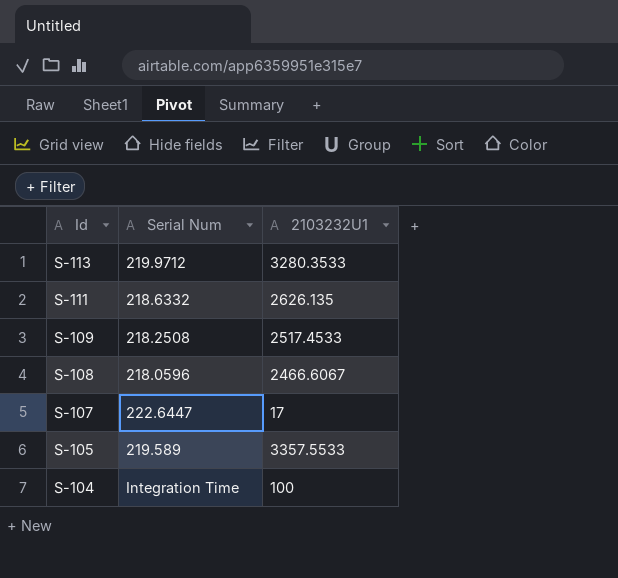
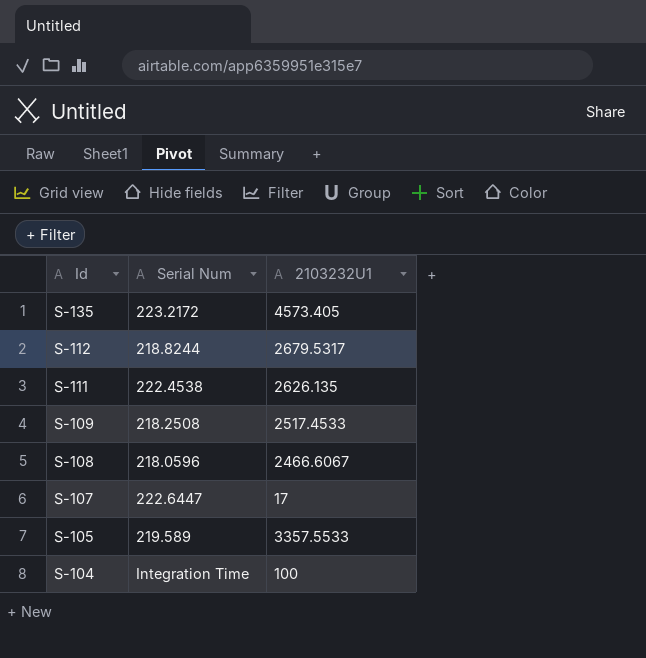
row S-113: 219.9712 | 3280.3533 -> none
row S-135: none -> 223.2172 | 4573.405
row S-112: none -> 218.8244 | 2679.5317
S-111 | Serial Num: 218.6332 -> 222.4538

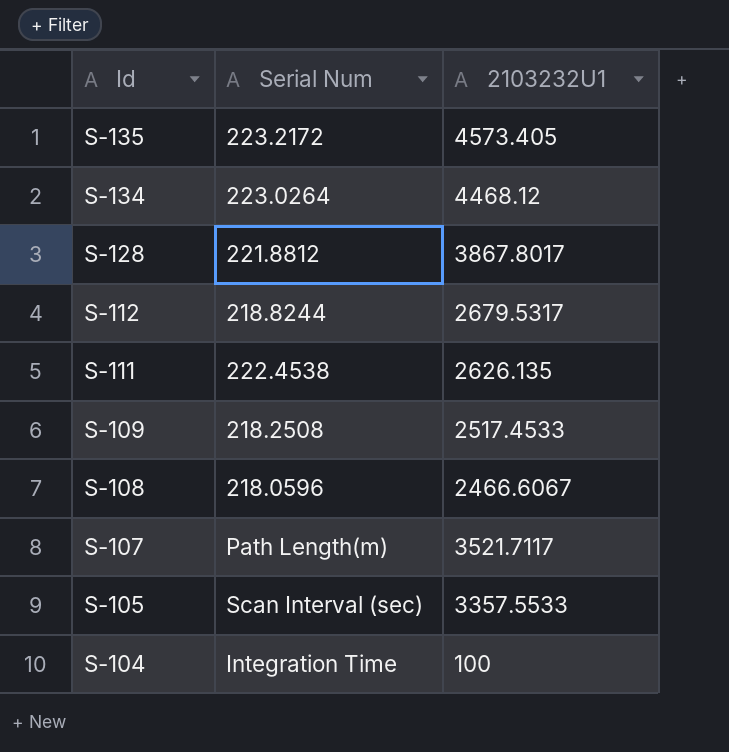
row S-134: none -> 223.0264 | 4468.12
row S-128: none -> 221.8812 | 3867.8017
S-107 | Serial Num: 222.6447 -> Path Length(m)
S-107 | 2103232U1: 17 -> 3521.7117
S-105 | Serial Num: 219.589 -> Scan Interval (sec)

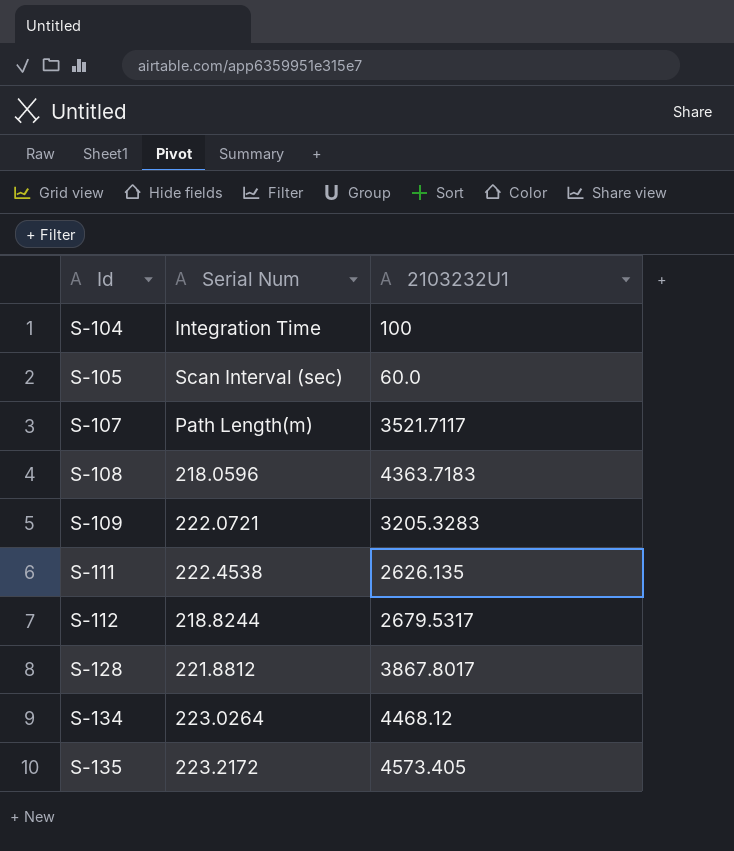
row order: Id descending -> Id ascending
S-105 | 2103232U1: 3357.5533 -> 60.0
S-108 | 2103232U1: 2466.6067 -> 4363.7183
S-109 | Serial Num: 218.2508 -> 222.0721
S-109 | 2103232U1: 2517.4533 -> 3205.3283

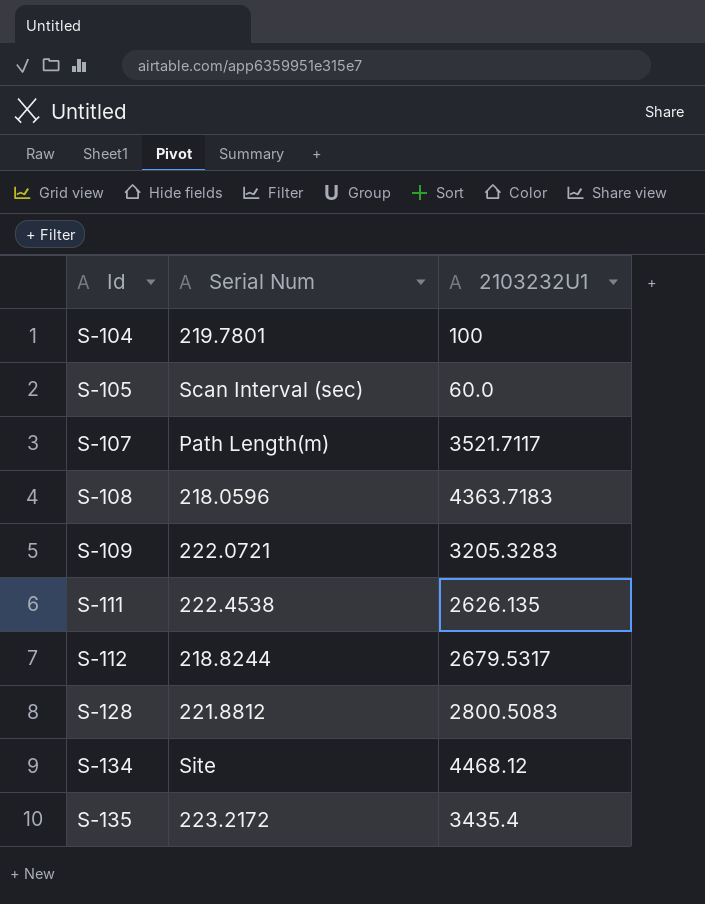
S-104 | Serial Num: Integration Time -> 219.7801
S-128 | 2103232U1: 3867.8017 -> 2800.5083
S-134 | Serial Num: 223.0264 -> Site
S-135 | 2103232U1: 4573.405 -> 3435.4

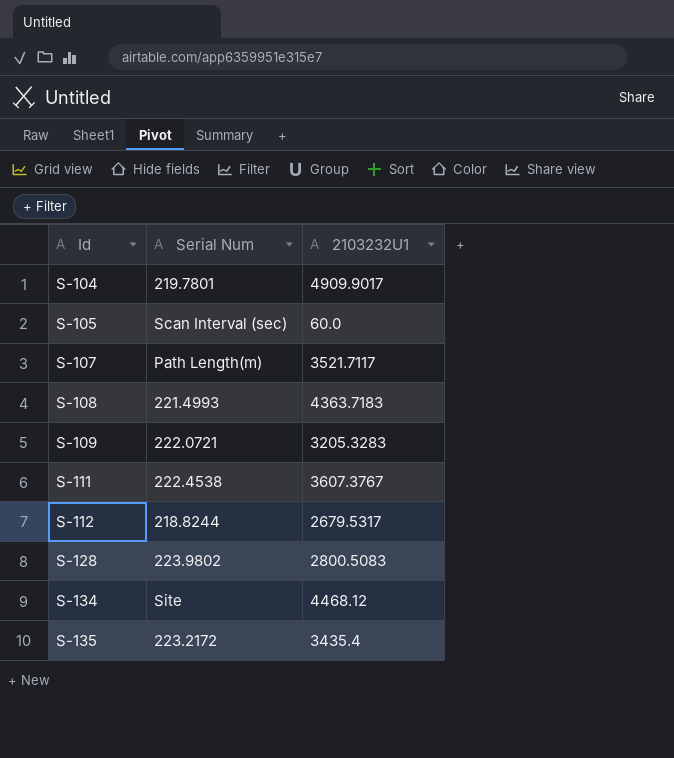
S-104 | 2103232U1: 100 -> 4909.9017
S-108 | Serial Num: 218.0596 -> 221.4993
S-111 | 2103232U1: 2626.135 -> 3607.3767
S-128 | Serial Num: 221.8812 -> 223.9802

